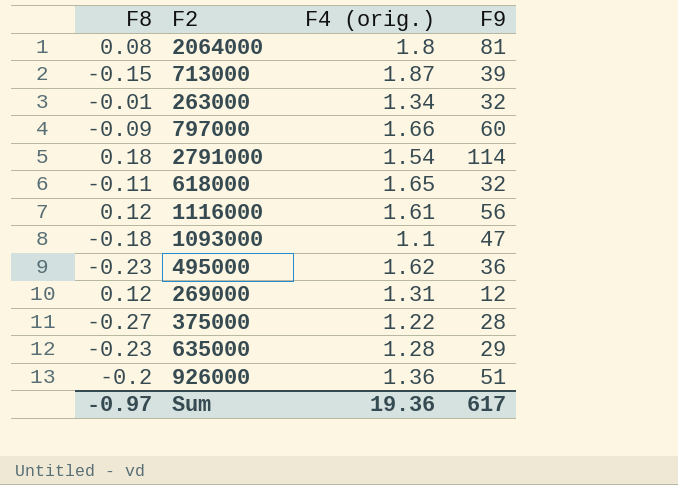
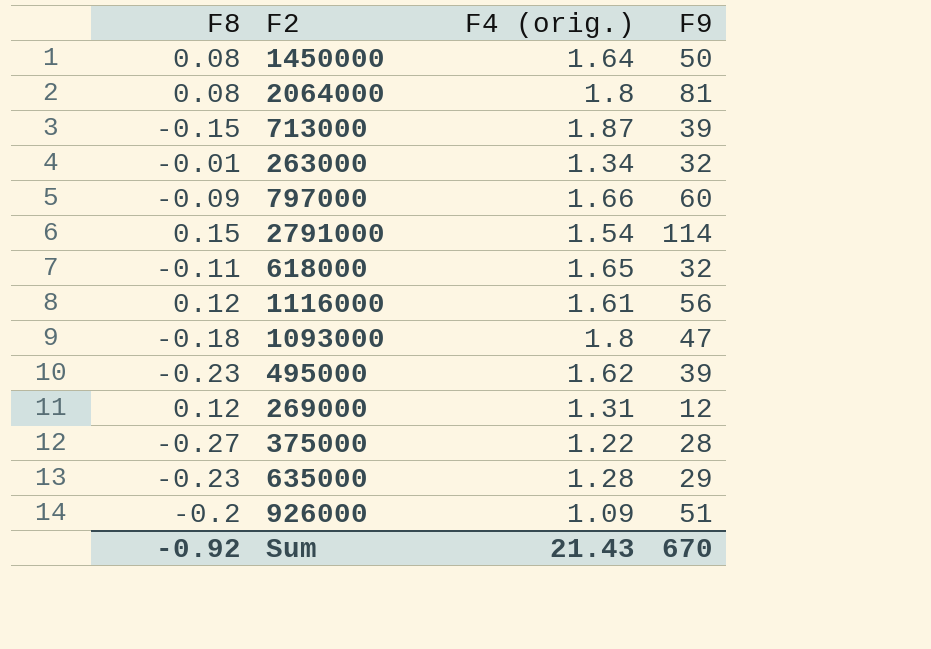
row 1450000: none -> 0.08 | 1.64 | 50
2791000 | F8: 0.18 -> 0.15
1093000 | F4 (orig.): 1.1 -> 1.8
495000 | F9: 36 -> 39
926000 | F4 (orig.): 1.36 -> 1.09
Sum | F8: -0.97 -> -0.92
Sum | F4 (orig.): 19.36 -> 21.43
Sum | F9: 617 -> 670

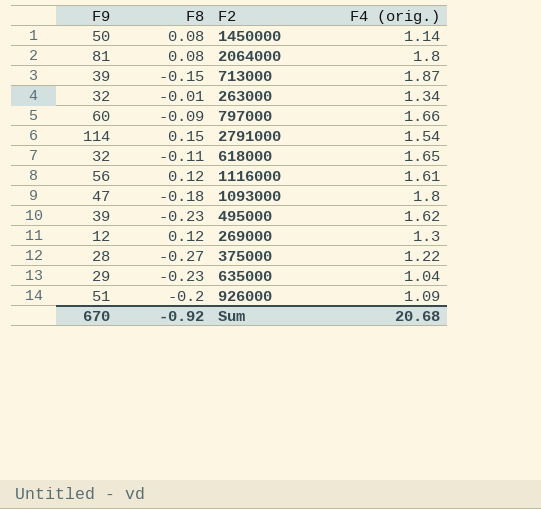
column F9 | position: 4 -> 1
1450000 | F4 (orig.): 1.64 -> 1.14
269000 | F4 (orig.): 1.31 -> 1.3
635000 | F4 (orig.): 1.28 -> 1.04
Sum | F4 (orig.): 21.43 -> 20.68

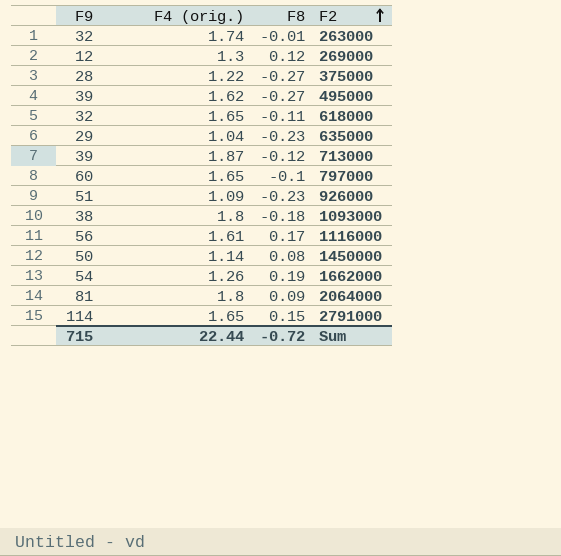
row order: none -> F2 ascending
column F4 (orig.) | position: 4 -> 2
263000 | F4 (orig.): 1.34 -> 1.74
495000 | F8: -0.23 -> -0.27
713000 | F8: -0.15 -> -0.12
797000 | F4 (orig.): 1.66 -> 1.65
797000 | F8: -0.09 -> -0.1
926000 | F8: -0.2 -> -0.23
1093000 | F9: 47 -> 38
1116000 | F8: 0.12 -> 0.17
row 1662000: none -> 54 | 1.26 | 0.19
2064000 | F8: 0.08 -> 0.09
2791000 | F4 (orig.): 1.54 -> 1.65
Sum | F9: 670 -> 715
Sum | F4 (orig.): 20.68 -> 22.44
Sum | F8: -0.92 -> -0.72

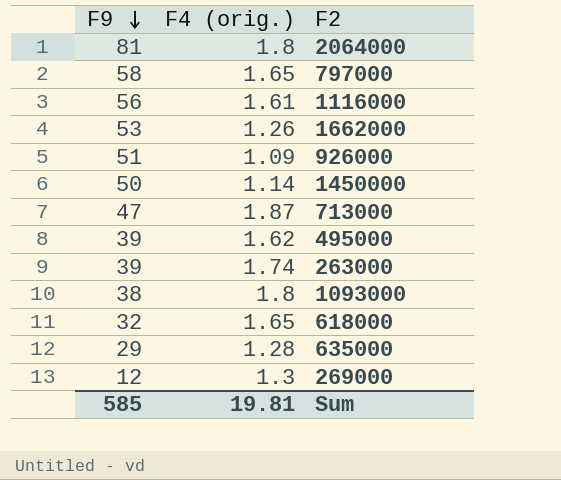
row order: F2 ascending -> F9 descending
column F8 | position: 3 -> none
row 375000: 28 | 1.22 | -0.27 -> none
row 2791000: 114 | 1.65 | 0.15 -> none
797000 | F9: 60 -> 58
1662000 | F9: 54 -> 53
713000 | F9: 39 -> 47
263000 | F9: 32 -> 39
635000 | F4 (orig.): 1.04 -> 1.28
Sum | F9: 715 -> 585
Sum | F4 (orig.): 22.44 -> 19.81

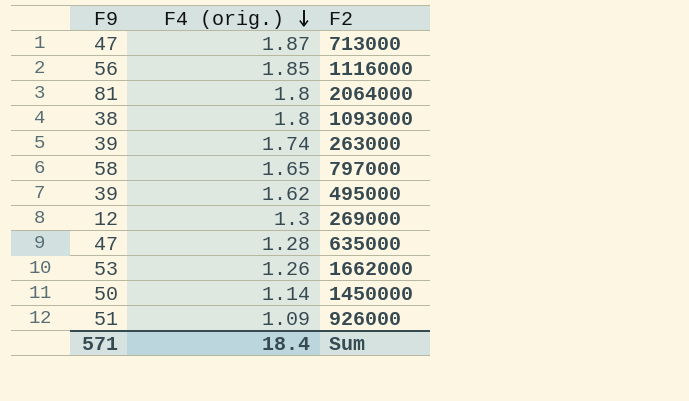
row order: F9 descending -> F4 (orig.) descending
row 618000: 32 | 1.65 -> none
1116000 | F4 (orig.): 1.61 -> 1.85
635000 | F9: 29 -> 47
Sum | F9: 585 -> 571
Sum | F4 (orig.): 19.81 -> 18.4

